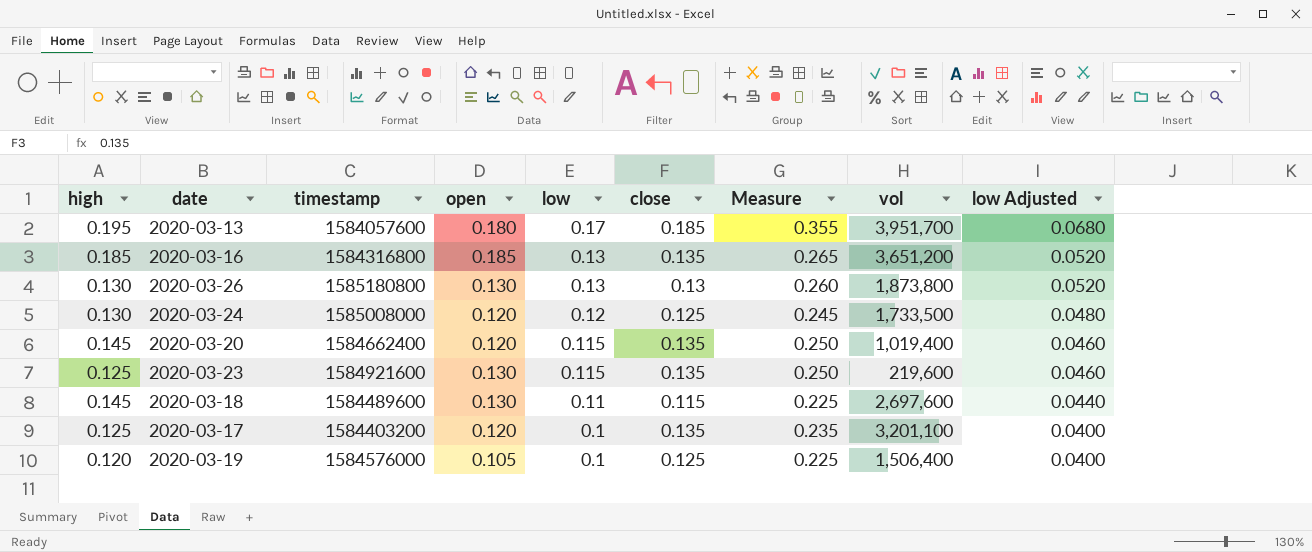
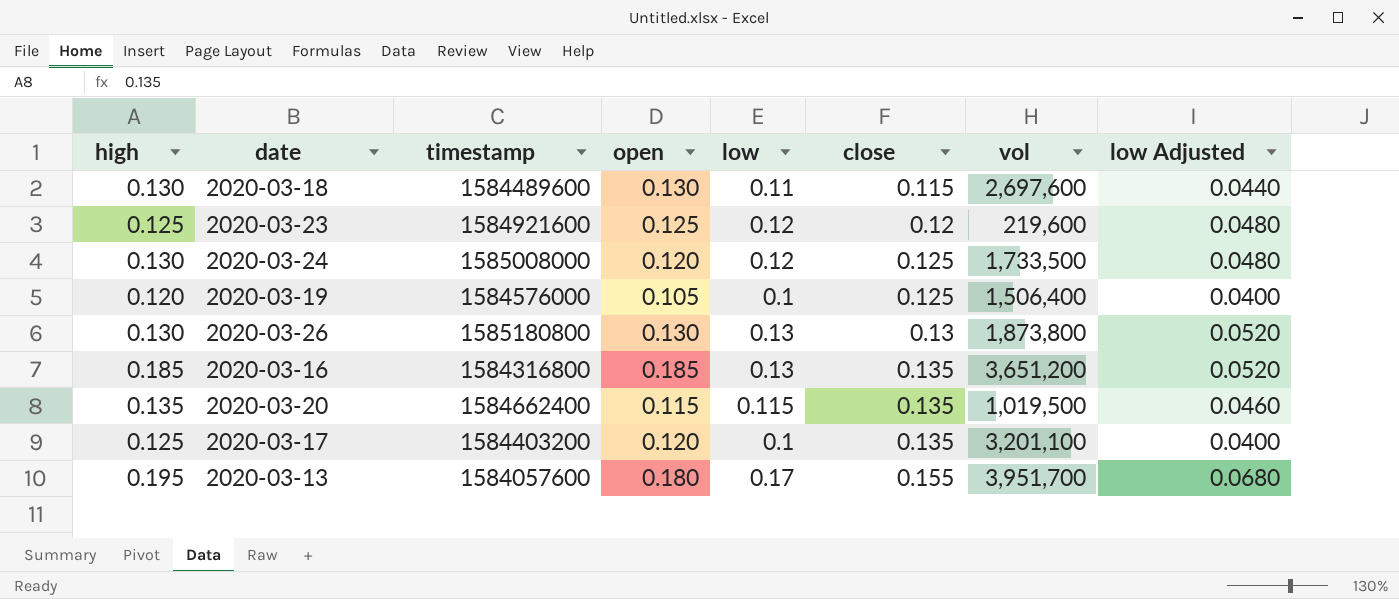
row order: low descending -> close ascending
column Measure | formula: [low] + [close] -> none
2020-03-18 | high: 0.145 -> 0.130
2020-03-23 | open: 0.130 -> 0.125
2020-03-23 | low: 0.115 -> 0.12
2020-03-23 | close: 0.135 -> 0.12
2020-03-23 | low Adjusted: 0.0460 -> 0.0480
2020-03-20 | high: 0.145 -> 0.135
2020-03-20 | open: 0.120 -> 0.115
2020-03-20 | vol: 1,019,400 -> 1,019,500
2020-03-13 | close: 0.185 -> 0.155

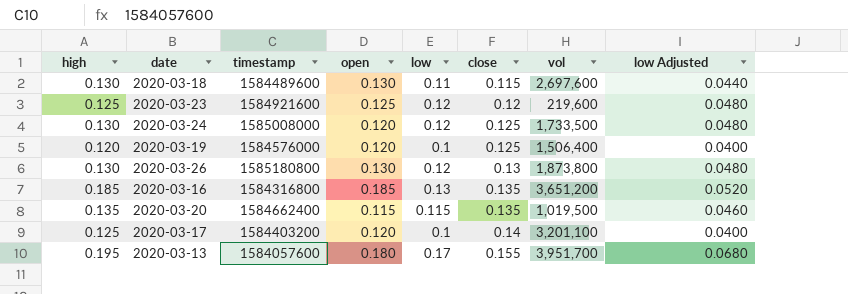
2020-03-19 | open: 0.105 -> 0.120
2020-03-26 | low: 0.13 -> 0.12
2020-03-26 | low Adjusted: 0.0520 -> 0.0480
2020-03-17 | close: 0.135 -> 0.14

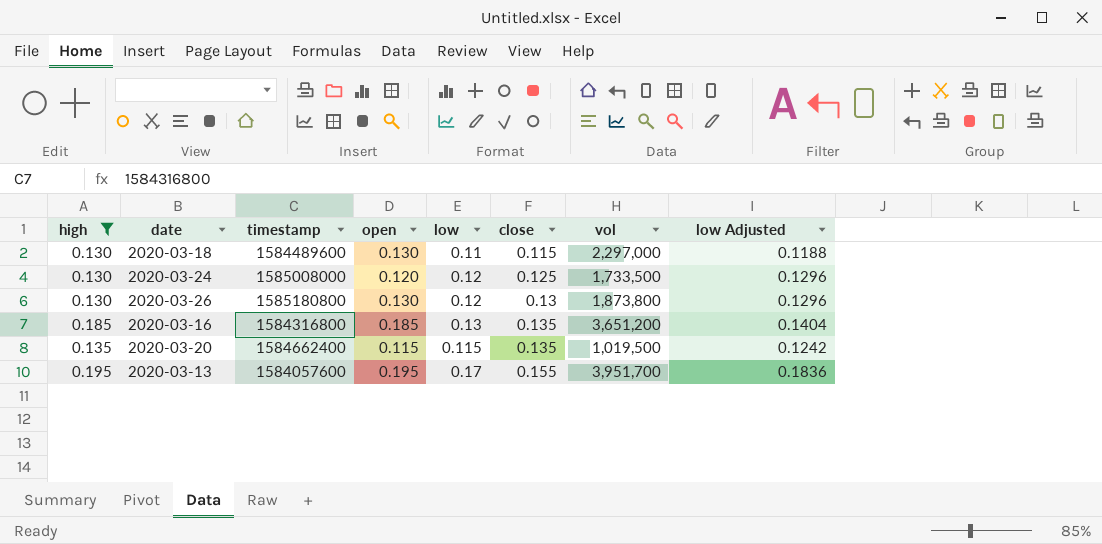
filter: none -> high >= 0.130
column low Adjusted | formula: [low] * 0.4 -> [low] * 1.08
2020-03-18 | vol: 2,697,600 -> 2,297,000
2020-03-13 | open: 0.180 -> 0.195

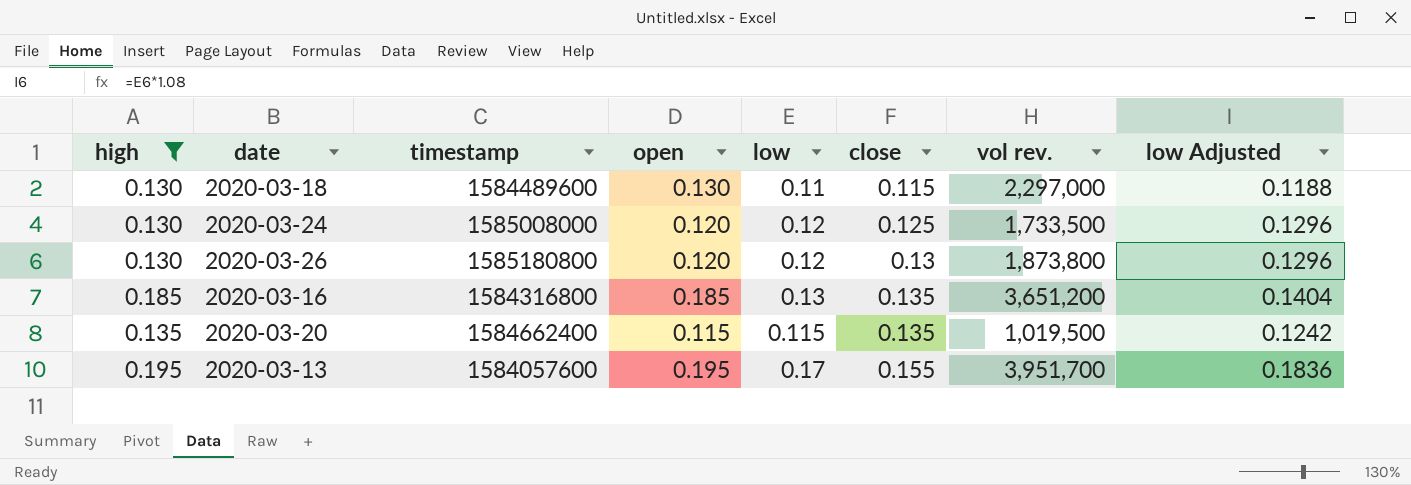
column name: vol -> vol rev.
2020-03-26 | open: 0.130 -> 0.120

